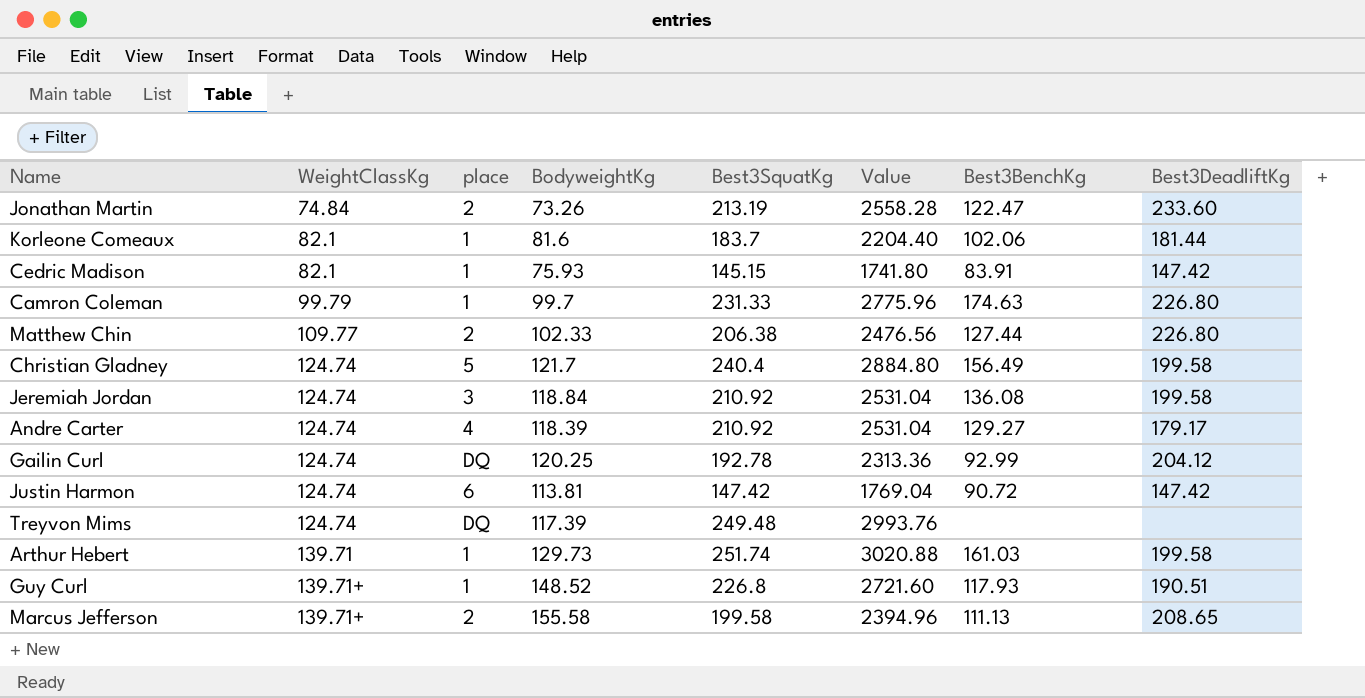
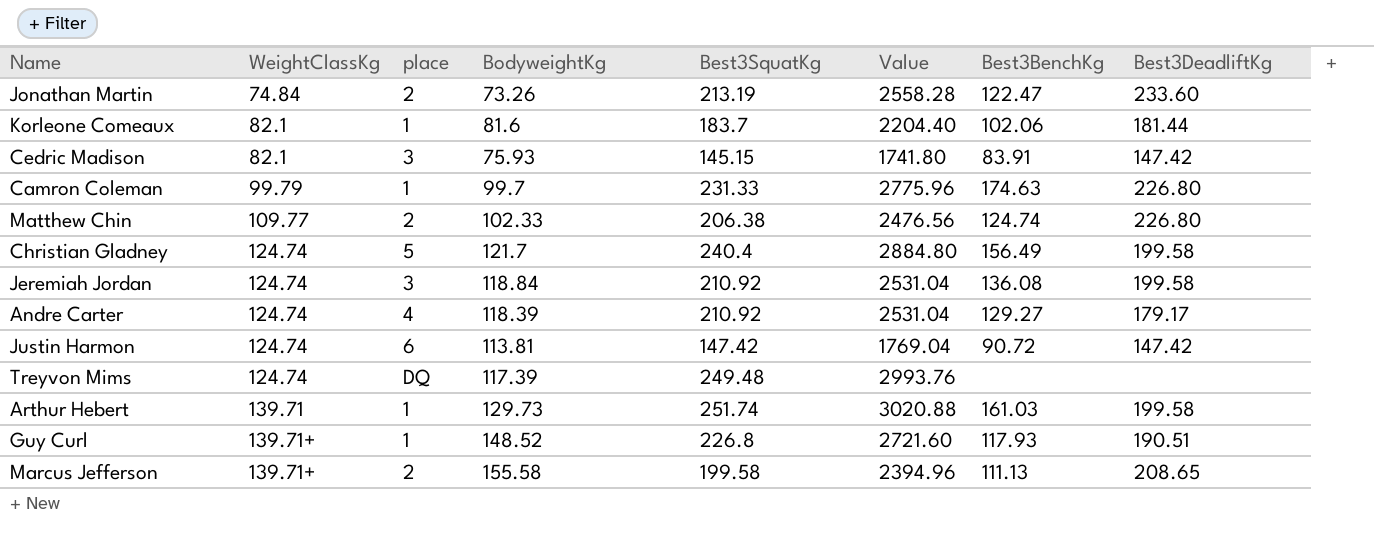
row Gailin Curl: 124.74 | DQ | 120.25 | 192.78 | 2313.36 | 92.99 | 204.12 -> none
Cedric Madison | place: 1 -> 3
Matthew Chin | Best3BenchKg: 127.44 -> 124.74

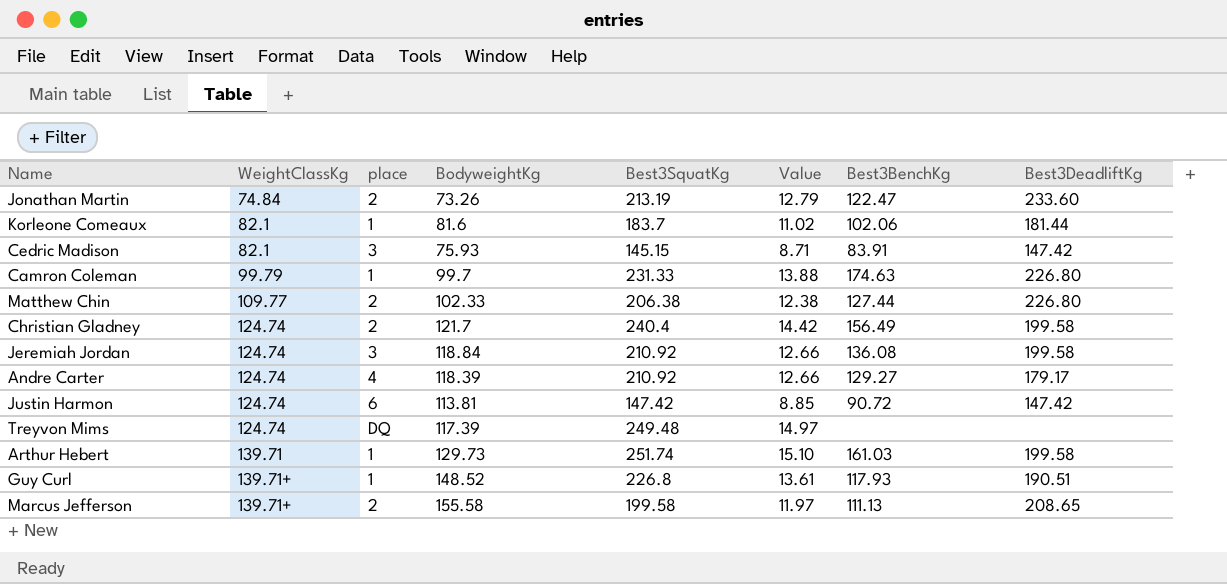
column Value | formula: [Best3SquatKg] * 12 -> [Best3SquatKg] * 0.06
Matthew Chin | Best3BenchKg: 124.74 -> 127.44
Christian Gladney | place: 5 -> 2

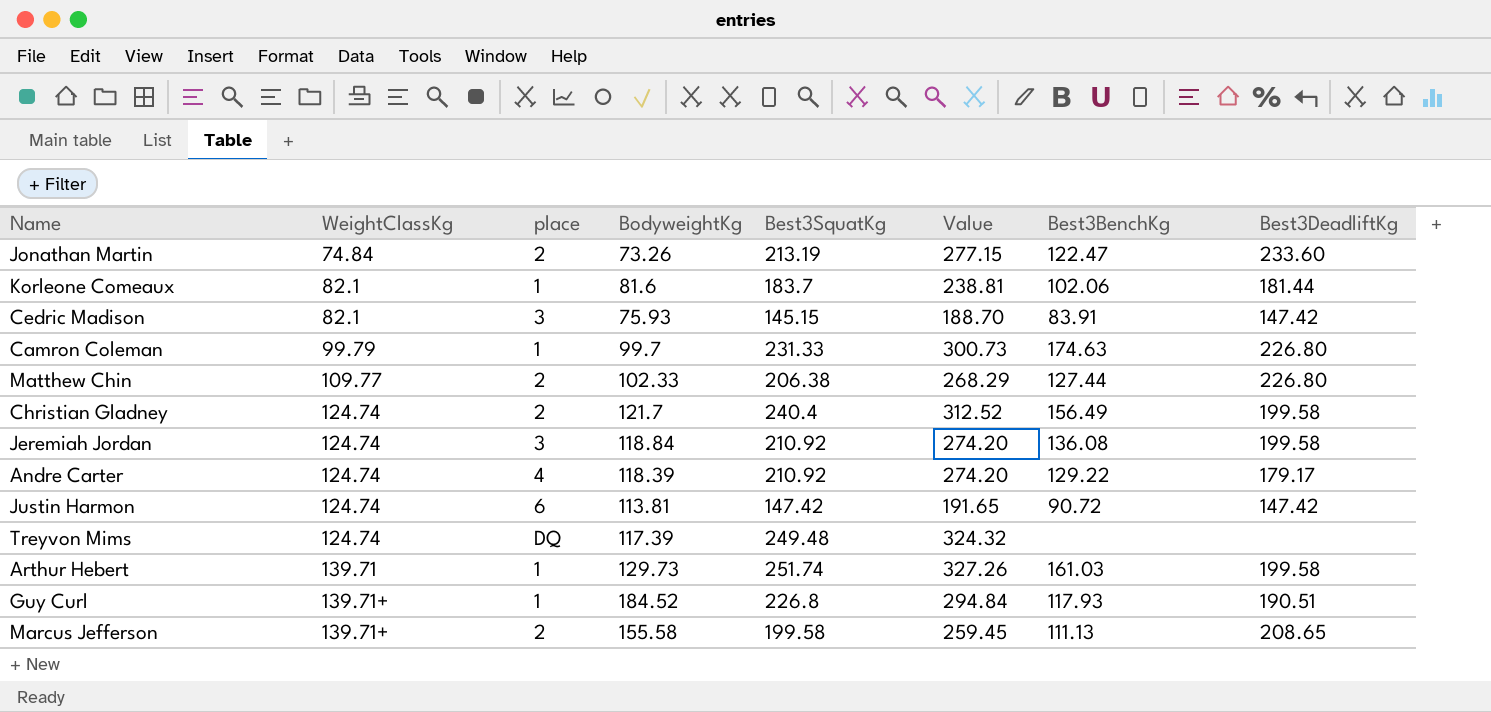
column Value | formula: [Best3SquatKg] * 0.06 -> [Best3SquatKg] * 1.3
Andre Carter | Best3BenchKg: 129.27 -> 129.22
Guy Curl | BodyweightKg: 148.52 -> 184.52

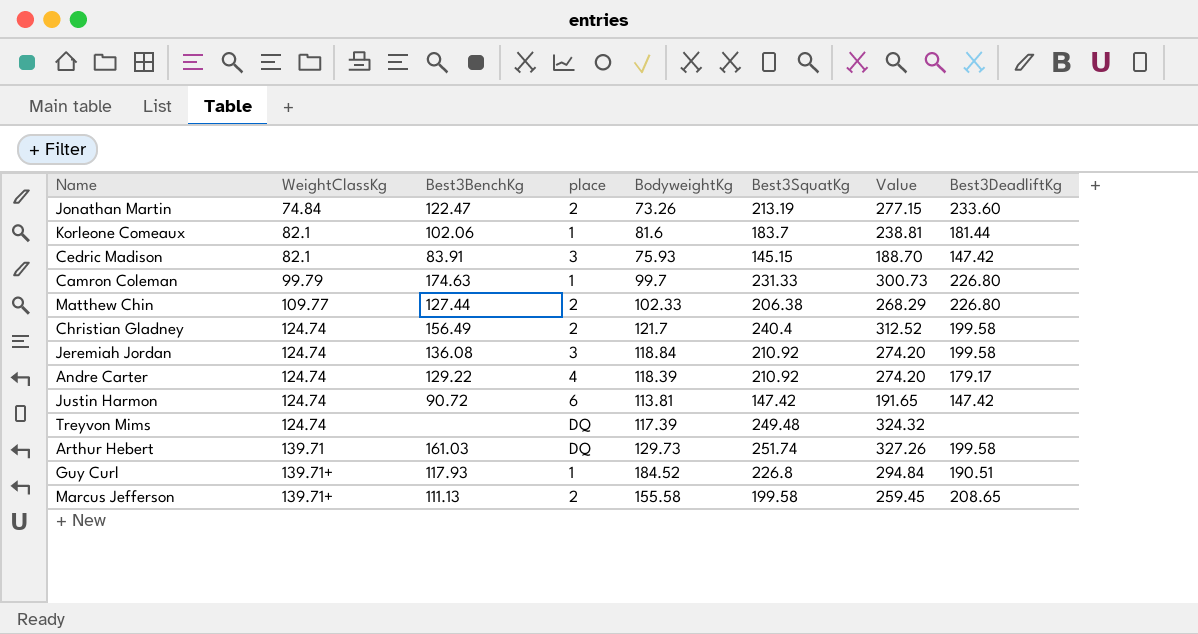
column Best3BenchKg | position: 7 -> 3
Arthur Hebert | place: 1 -> DQ

